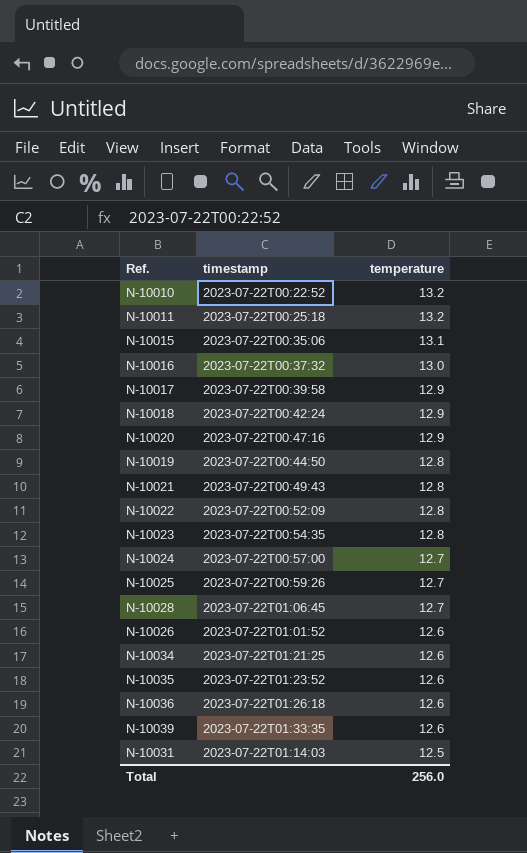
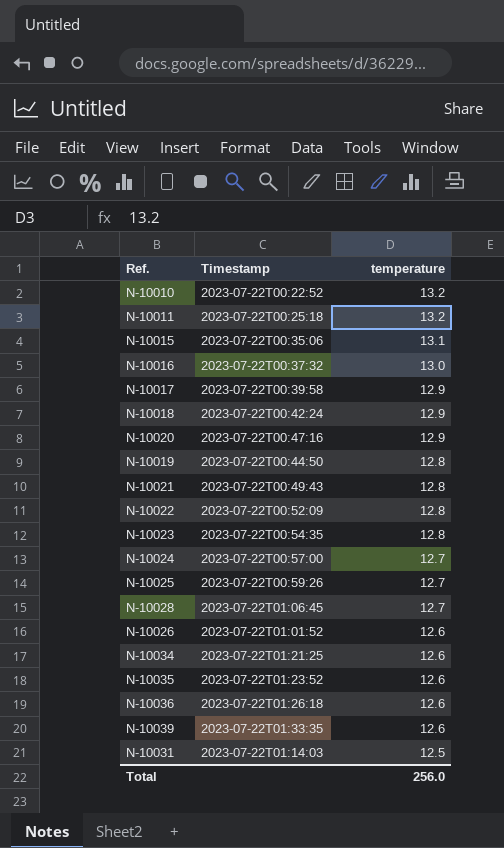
column name: timestamp -> Timestamp

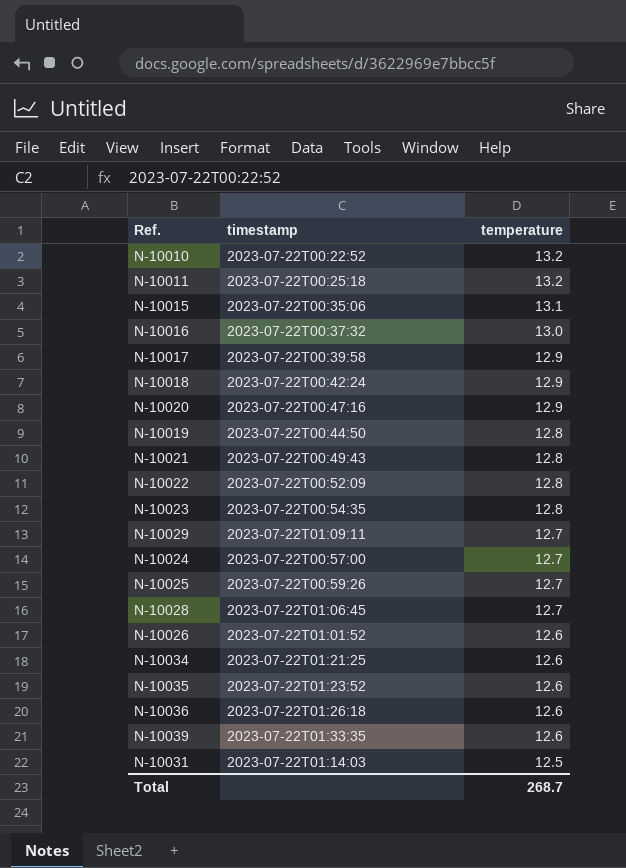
column name: Timestamp -> timestamp
row N-10029: none -> 2023-07-22T01:09:11 | 12.7
Total | temperature: 256.0 -> 268.7

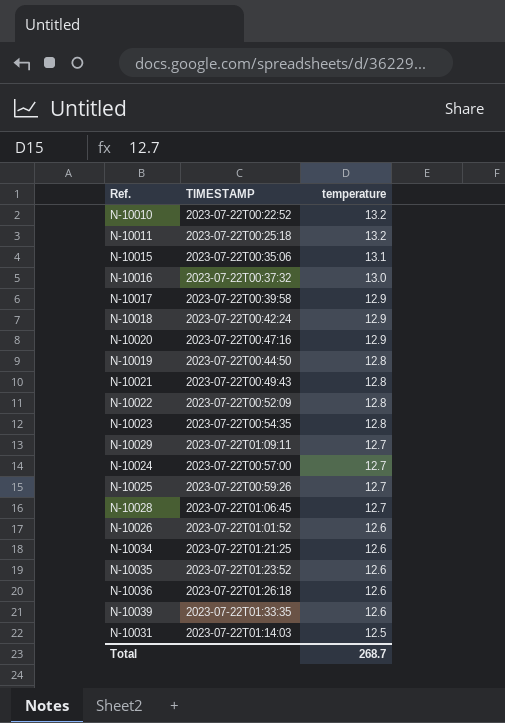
column name: timestamp -> TIMESTAMP

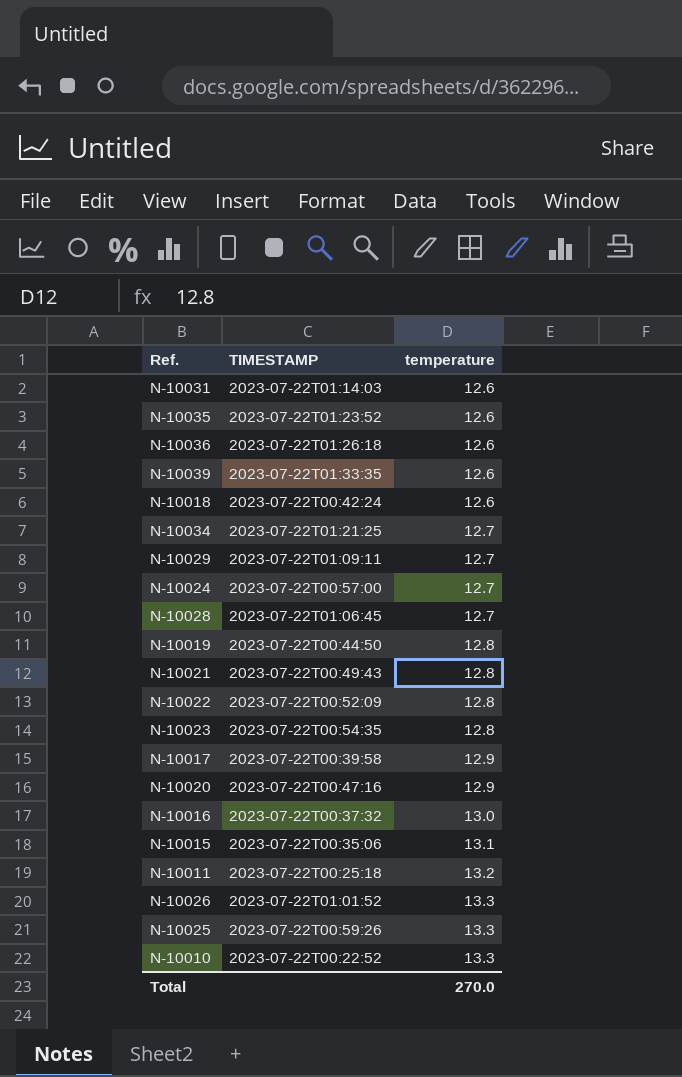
row order: temperature descending -> temperature ascending
N-10031 | temperature: 12.5 -> 12.6
N-10018 | temperature: 12.9 -> 12.6
N-10034 | temperature: 12.6 -> 12.7
N-10026 | temperature: 12.6 -> 13.3
N-10025 | temperature: 12.7 -> 13.3
N-10010 | temperature: 13.2 -> 13.3
Total | temperature: 268.7 -> 270.0

